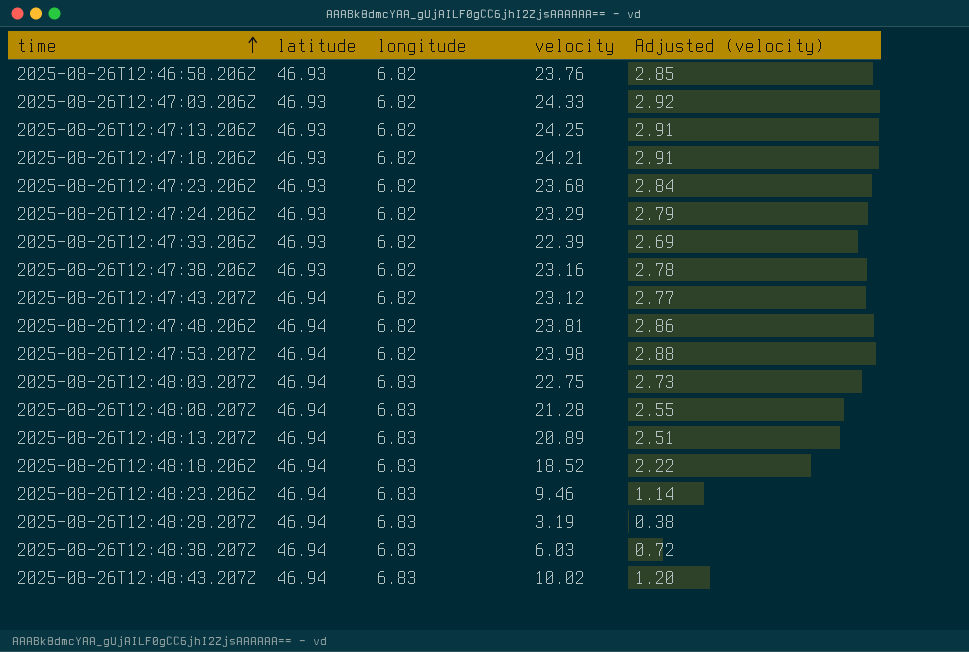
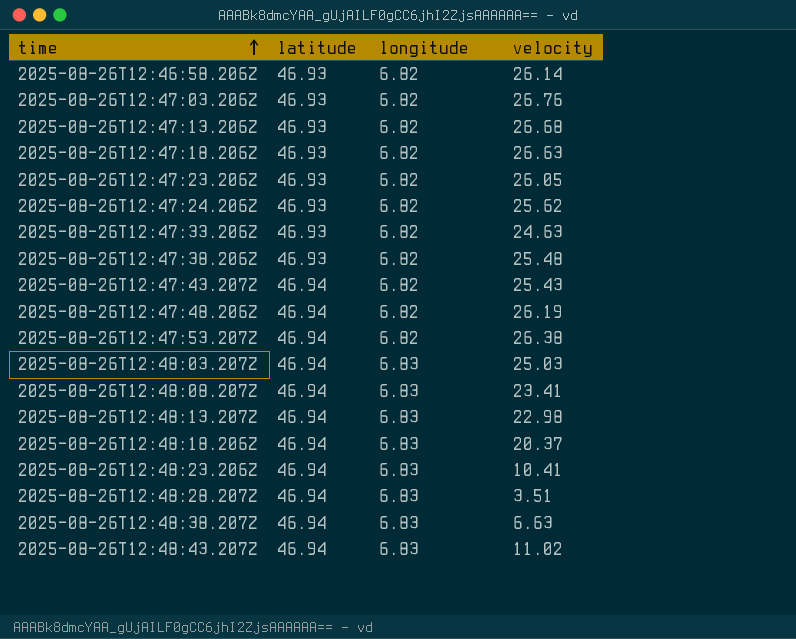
column Adjusted (velocity) | formula: [velocity] * 0.12 -> none
2025-08-26T12:46:58.206Z | velocity: 23.76 -> 26.14
2025-08-26T12:47:03.206Z | velocity: 24.33 -> 26.76
2025-08-26T12:47:13.206Z | velocity: 24.25 -> 26.68
2025-08-26T12:47:18.206Z | velocity: 24.21 -> 26.63
2025-08-26T12:47:23.206Z | velocity: 23.68 -> 26.05
2025-08-26T12:47:24.206Z | velocity: 23.29 -> 25.62
2025-08-26T12:47:33.206Z | velocity: 22.39 -> 24.63
2025-08-26T12:47:38.206Z | velocity: 23.16 -> 25.48
2025-08-26T12:47:43.207Z | velocity: 23.12 -> 25.43
2025-08-26T12:47:48.206Z | velocity: 23.81 -> 26.19
2025-08-26T12:47:53.207Z | velocity: 23.98 -> 26.38
2025-08-26T12:48:03.207Z | velocity: 22.75 -> 25.03
2025-08-26T12:48:08.207Z | velocity: 21.28 -> 23.41
2025-08-26T12:48:13.207Z | velocity: 20.89 -> 22.98
2025-08-26T12:48:18.206Z | velocity: 18.52 -> 20.37
2025-08-26T12:48:23.206Z | velocity: 9.46 -> 10.41
2025-08-26T12:48:28.207Z | velocity: 3.19 -> 3.51
2025-08-26T12:48:38.207Z | velocity: 6.03 -> 6.63
2025-08-26T12:48:43.207Z | velocity: 10.02 -> 11.02

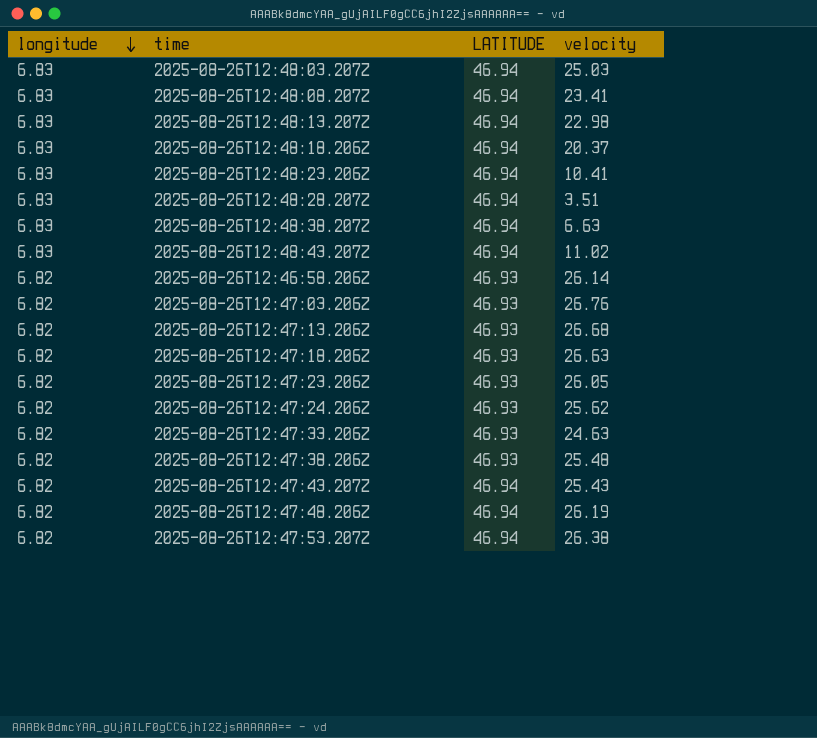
row order: time ascending -> longitude descending
column longitude | position: 3 -> 1
column name: latitude -> LATITUDE

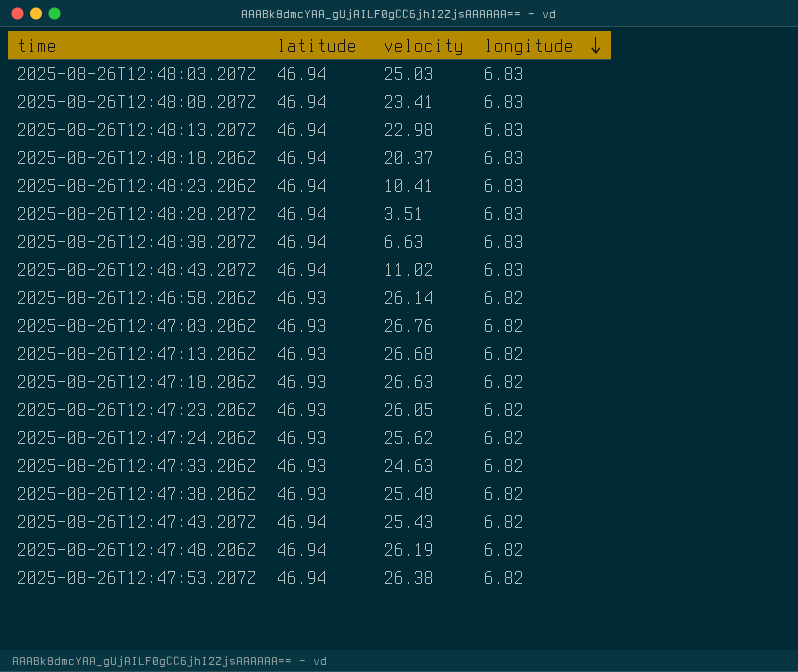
column name: LATITUDE -> latitude
column longitude | position: 1 -> 4

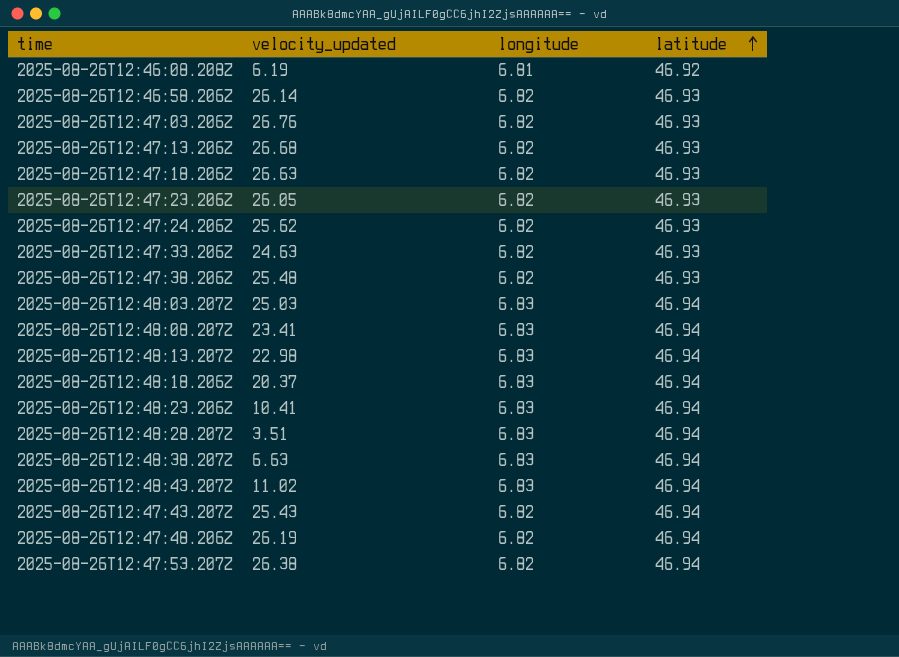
row order: longitude descending -> latitude ascending
column name: velocity -> velocity_updated
column latitude | position: 2 -> 4
row 2025-08-26T12:46:08.208Z: none -> 6.19 | 6.81 | 46.92

